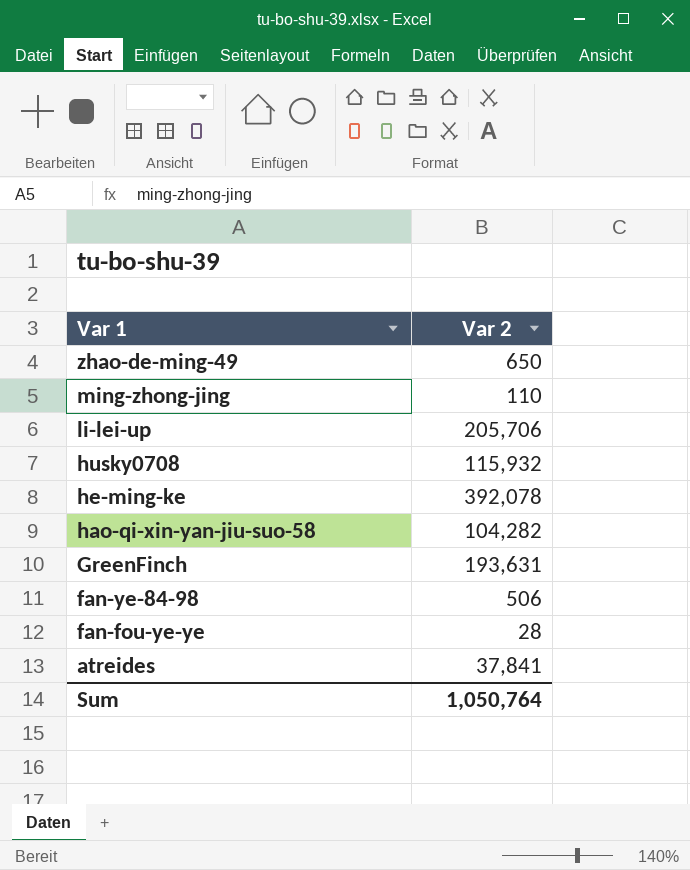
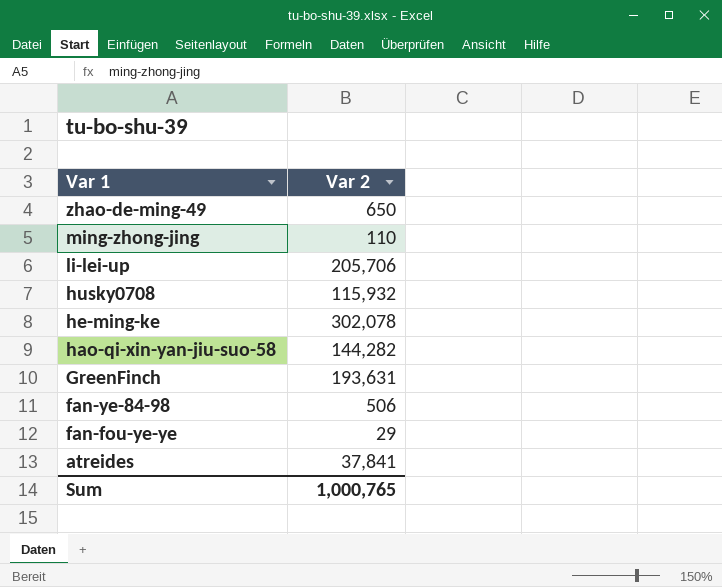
he-ming-ke | Var 2: 392,078 -> 302,078
hao-qi-xin-yan-jiu-suo-58 | Var 2: 104,282 -> 144,282
fan-fou-ye-ye | Var 2: 28 -> 29
Sum | Var 2: 1,050,764 -> 1,000,765

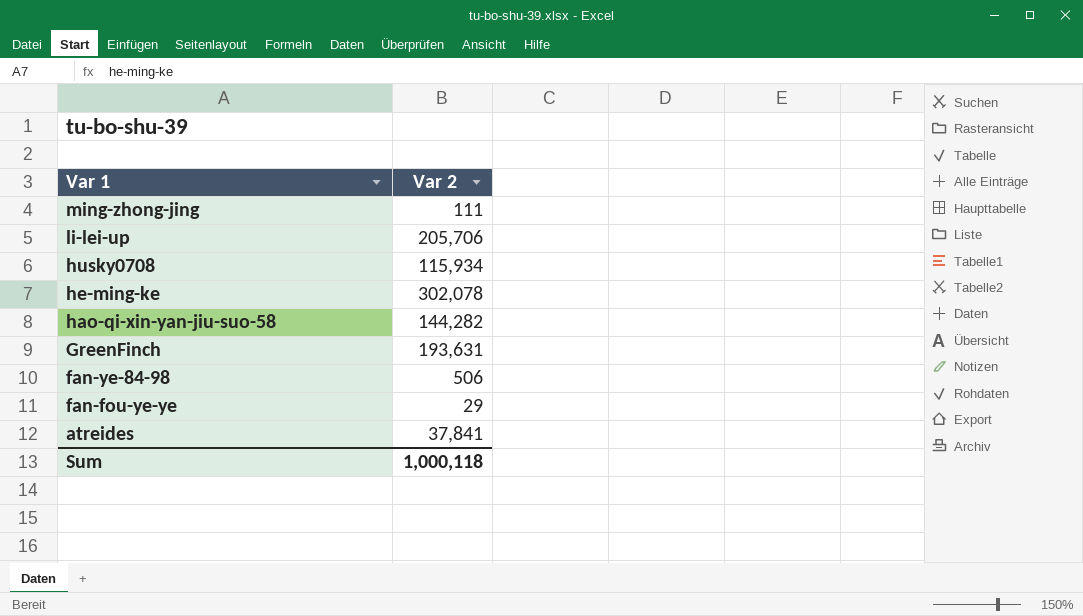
row zhao-de-ming-49: 650 -> none
ming-zhong-jing | Var 2: 110 -> 111
husky0708 | Var 2: 115,932 -> 115,934
Sum | Var 2: 1,000,765 -> 1,000,118

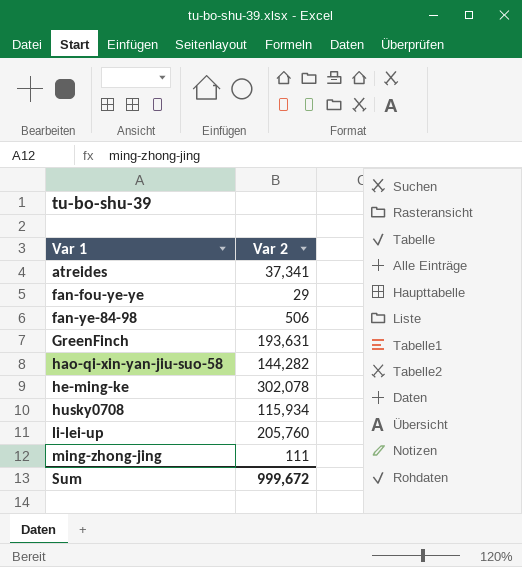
row order: Var 1 descending -> Var 1 ascending
atreides | Var 2: 37,841 -> 37,341
li-lei-up | Var 2: 205,706 -> 205,760
Sum | Var 2: 1,000,118 -> 999,672

